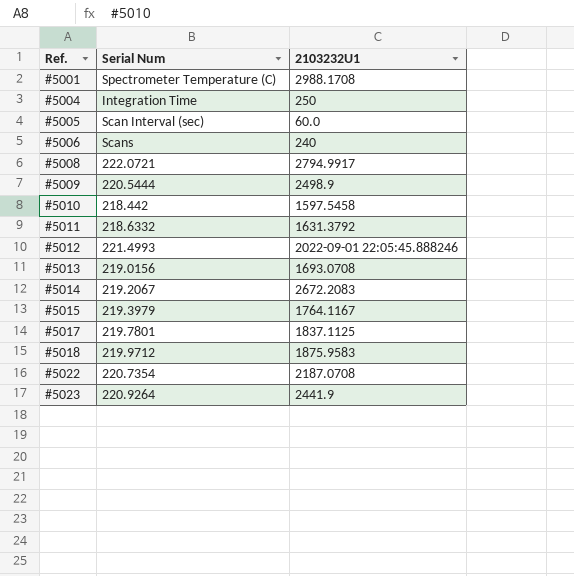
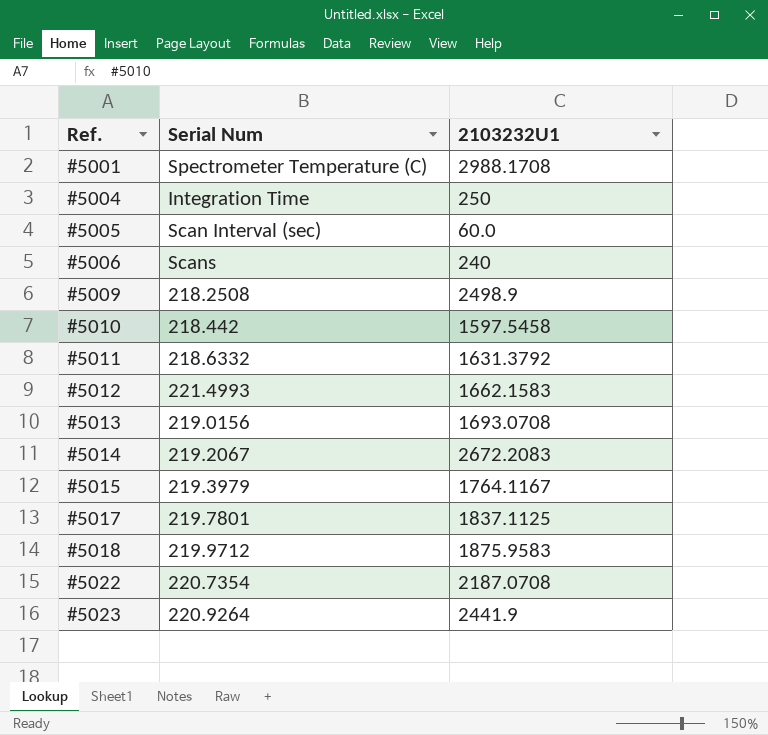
row #5008: 222.0721 | 2794.9917 -> none
#5009 | Serial Num: 220.5444 -> 218.2508
#5012 | 2103232U1: 2022-09-01 22:05:45.888246 -> 1662.1583

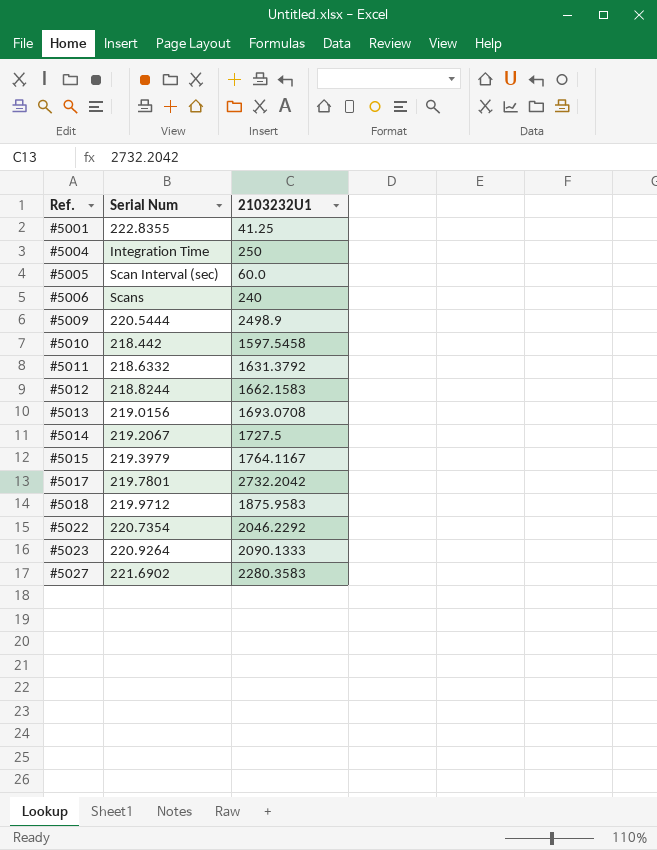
#5001 | Serial Num: Spectrometer Temperature (C) -> 222.8355
#5001 | 2103232U1: 2988.1708 -> 41.25
#5009 | Serial Num: 218.2508 -> 220.5444
#5012 | Serial Num: 221.4993 -> 218.8244
#5014 | 2103232U1: 2672.2083 -> 1727.5
#5017 | 2103232U1: 1837.1125 -> 2732.2042
#5022 | 2103232U1: 2187.0708 -> 2046.2292
#5023 | 2103232U1: 2441.9 -> 2090.1333
row #5027: none -> 221.6902 | 2280.3583

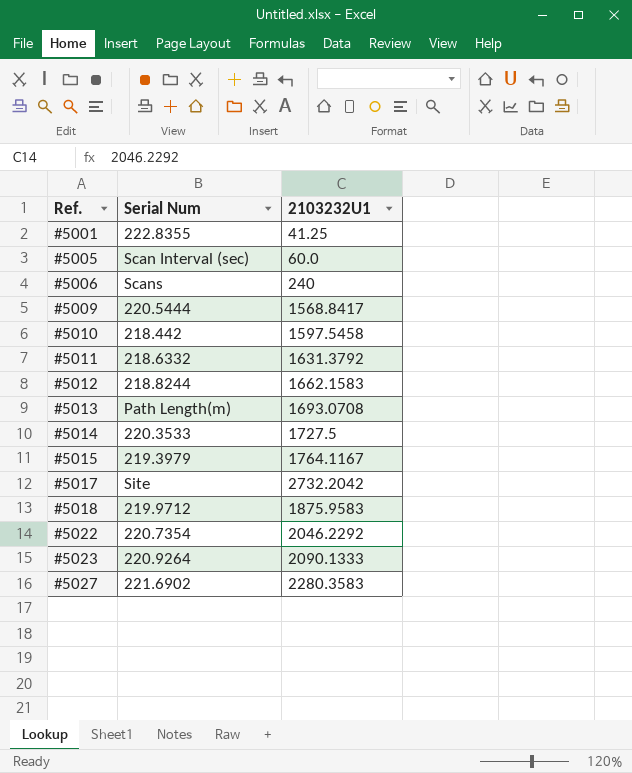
row #5004: Integration Time | 250 -> none
#5009 | 2103232U1: 2498.9 -> 1568.8417
#5013 | Serial Num: 219.0156 -> Path Length(m)
#5014 | Serial Num: 219.2067 -> 220.3533
#5017 | Serial Num: 219.7801 -> Site

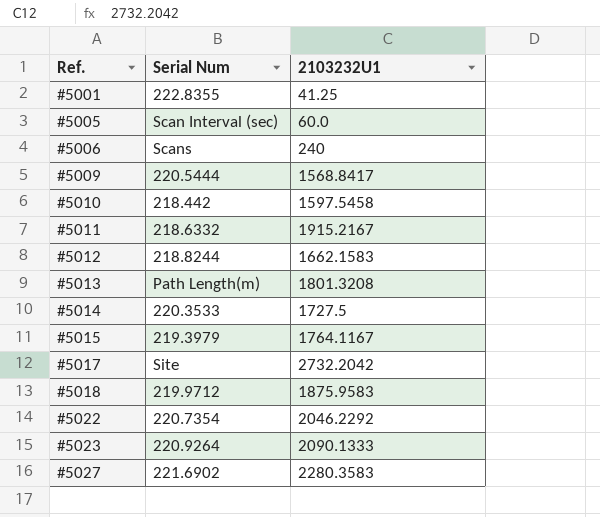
#5011 | 2103232U1: 1631.3792 -> 1915.2167
#5013 | 2103232U1: 1693.0708 -> 1801.3208

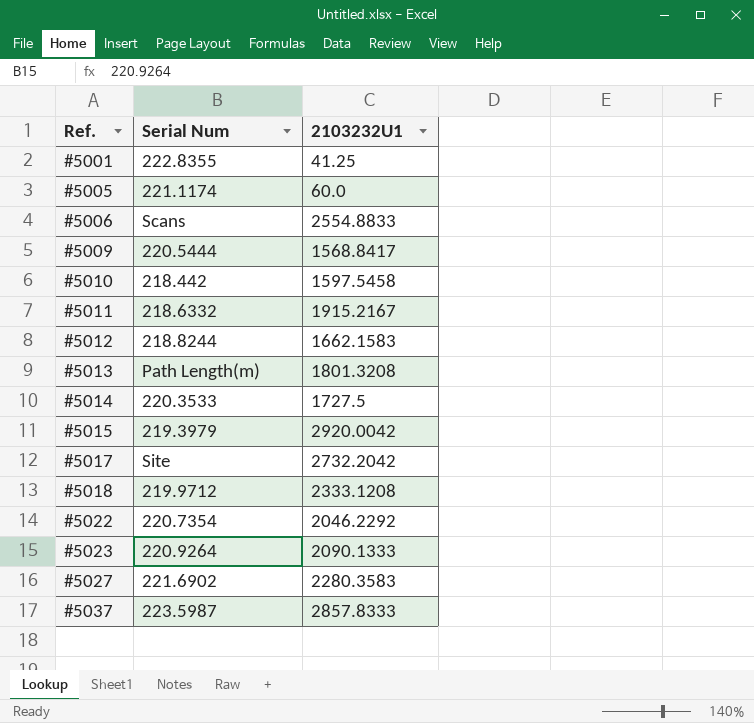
#5005 | Serial Num: Scan Interval (sec) -> 221.1174
#5006 | 2103232U1: 240 -> 2554.8833
#5015 | 2103232U1: 1764.1167 -> 2920.0042
#5018 | 2103232U1: 1875.9583 -> 2333.1208
row #5037: none -> 223.5987 | 2857.8333

